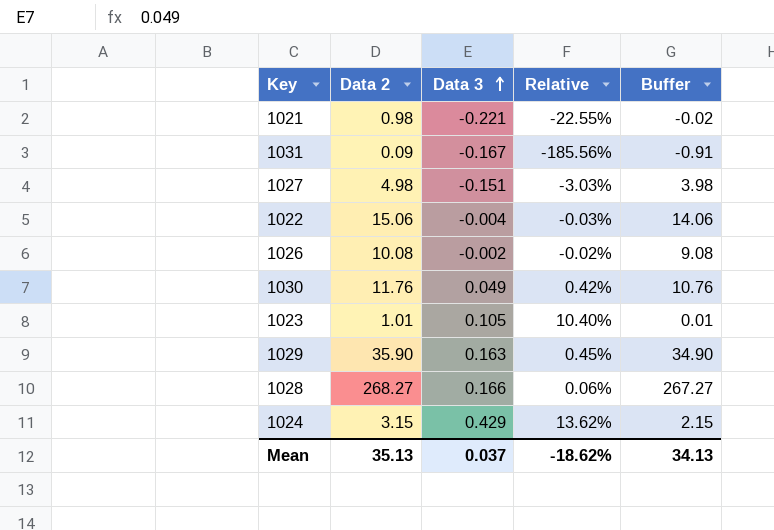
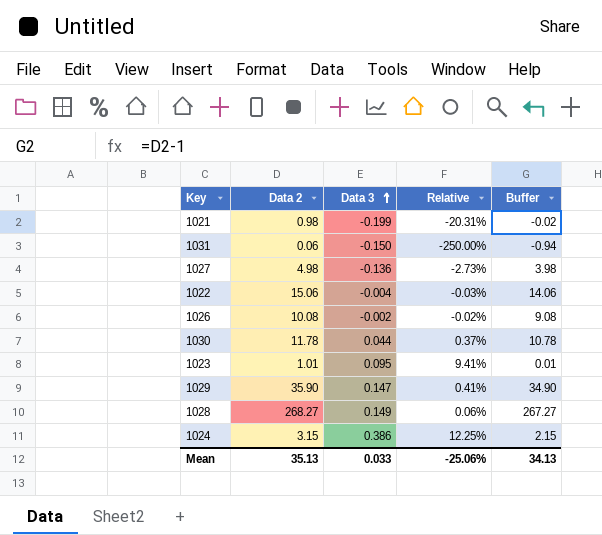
1021 | Data 3: -0.221 -> -0.199
1021 | Relative: -22.55% -> -20.31%
1031 | Data 2: 0.09 -> 0.06
1031 | Data 3: -0.167 -> -0.150
1031 | Relative: -185.56% -> -250.00%
1031 | Buffer: -0.91 -> -0.94
1027 | Data 3: -0.151 -> -0.136
1027 | Relative: -3.03% -> -2.73%
1030 | Data 2: 11.76 -> 11.78
1030 | Data 3: 0.049 -> 0.044
1030 | Relative: 0.42% -> 0.37%
1030 | Buffer: 10.76 -> 10.78
1023 | Data 3: 0.105 -> 0.095
1023 | Relative: 10.40% -> 9.41%
1029 | Data 3: 0.163 -> 0.147
1029 | Relative: 0.45% -> 0.41%
1028 | Data 3: 0.166 -> 0.149
1024 | Data 3: 0.429 -> 0.386
1024 | Relative: 13.62% -> 12.25%
Mean | Data 3: 0.037 -> 0.033
Mean | Relative: -18.62% -> -25.06%

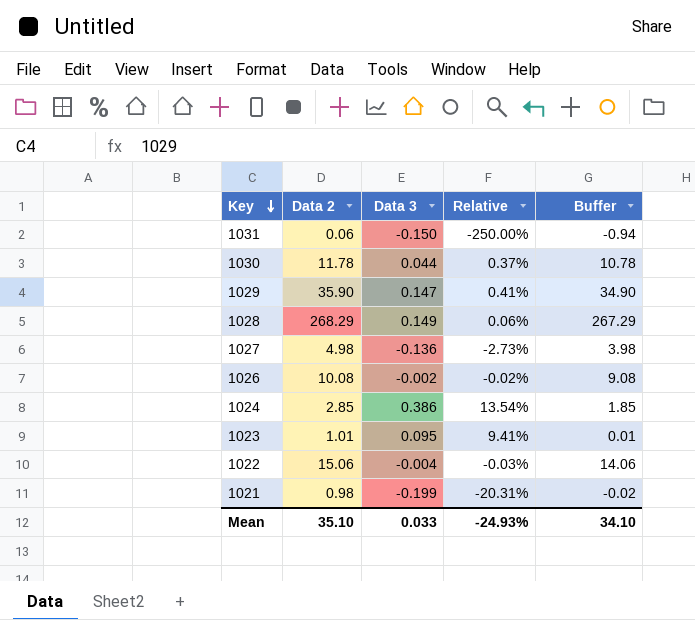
row order: Data 3 ascending -> Key descending
1028 | Data 2: 268.27 -> 268.29
1028 | Buffer: 267.27 -> 267.29
1024 | Data 2: 3.15 -> 2.85
1024 | Relative: 12.25% -> 13.54%
1024 | Buffer: 2.15 -> 1.85
Mean | Data 2: 35.13 -> 35.10
Mean | Relative: -25.06% -> -24.93%
Mean | Buffer: 34.13 -> 34.10

